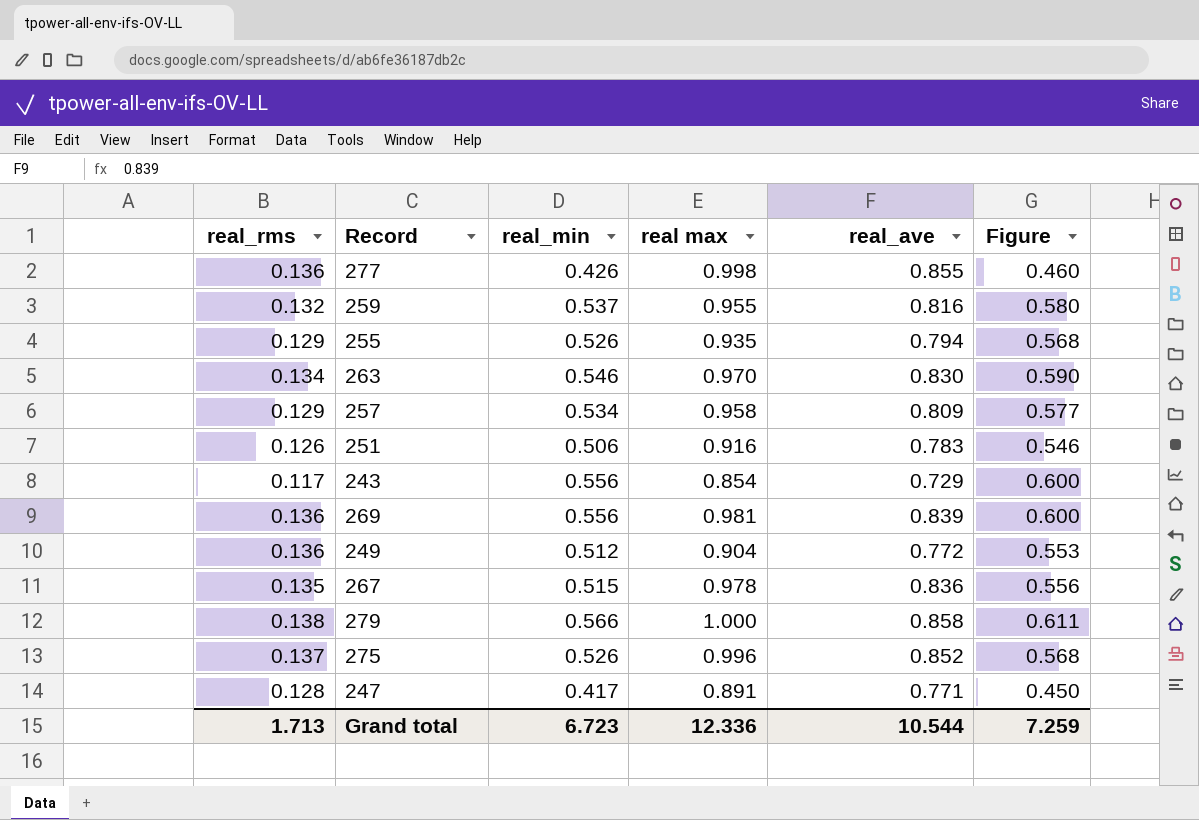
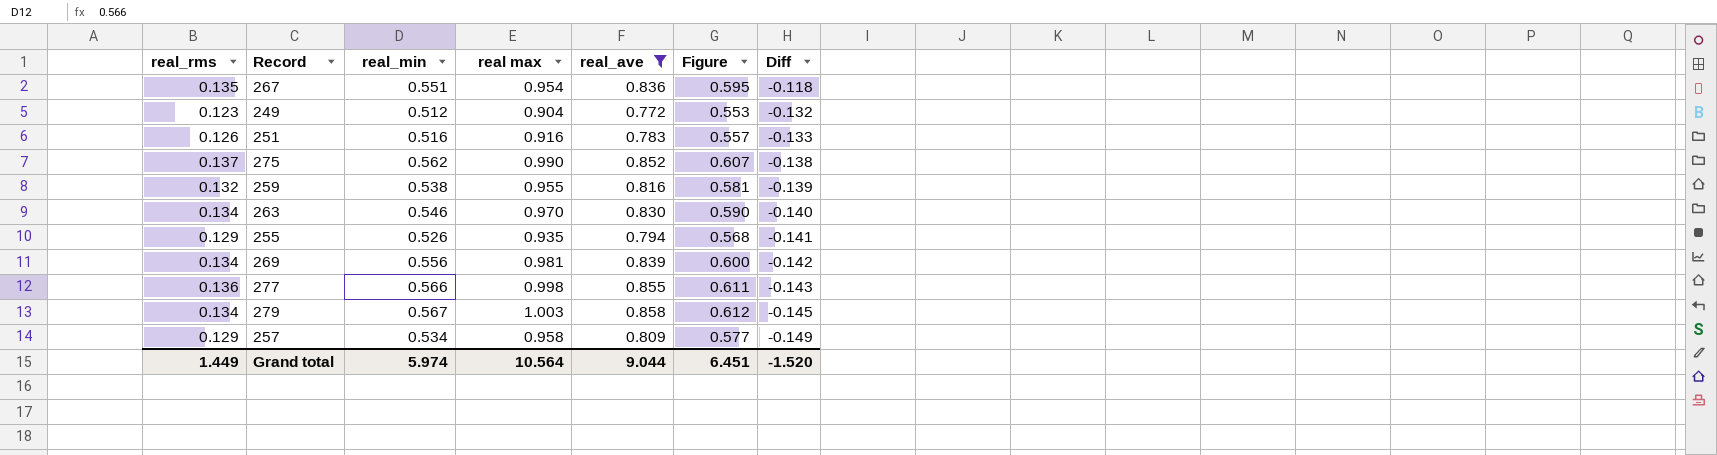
filter: none -> real_ave >= 0.772
row order: none -> Diff descending
column Diff | formula: none -> [real_ave] - [real max]
267 | real_min: 0.515 -> 0.551
267 | real max: 0.978 -> 0.954
267 | Figure: 0.556 -> 0.595
249 | real_rms: 0.136 -> 0.123
251 | real_min: 0.506 -> 0.516
251 | Figure: 0.546 -> 0.557
275 | real_min: 0.526 -> 0.562
275 | real max: 0.996 -> 0.990
275 | Figure: 0.568 -> 0.607
259 | real_min: 0.537 -> 0.538
259 | Figure: 0.580 -> 0.581
269 | real_rms: 0.136 -> 0.134
277 | real_min: 0.426 -> 0.566
277 | Figure: 0.460 -> 0.611
279 | real_rms: 0.138 -> 0.134
279 | real_min: 0.566 -> 0.567
279 | real max: 1.000 -> 1.003
279 | Figure: 0.611 -> 0.612
Grand total | real_rms: 1.713 -> 1.449
Grand total | real_min: 6.723 -> 5.974
Grand total | real max: 12.336 -> 10.564
Grand total | real_ave: 10.544 -> 9.044
Grand total | Figure: 7.259 -> 6.451

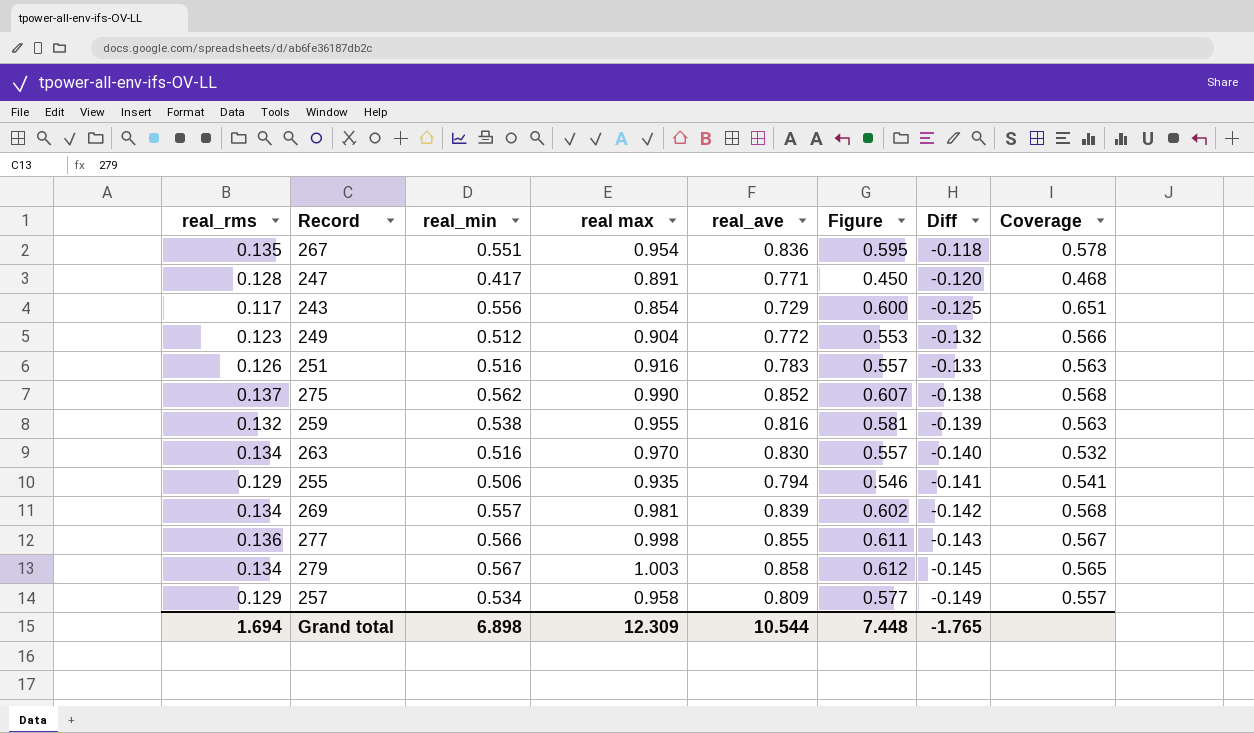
filter: real_ave >= 0.772 -> none
column Coverage | formula: none -> [real_min] / [real max]
263 | real_min: 0.546 -> 0.516
263 | Figure: 0.590 -> 0.557
255 | real_min: 0.526 -> 0.506
255 | Figure: 0.568 -> 0.546
269 | real_min: 0.556 -> 0.557
269 | Figure: 0.600 -> 0.602
Grand total | real_rms: 1.449 -> 1.694
Grand total | real_min: 5.974 -> 6.898
Grand total | real max: 10.564 -> 12.309
Grand total | real_ave: 9.044 -> 10.544
Grand total | Figure: 6.451 -> 7.448
Grand total | Diff: -1.520 -> -1.765

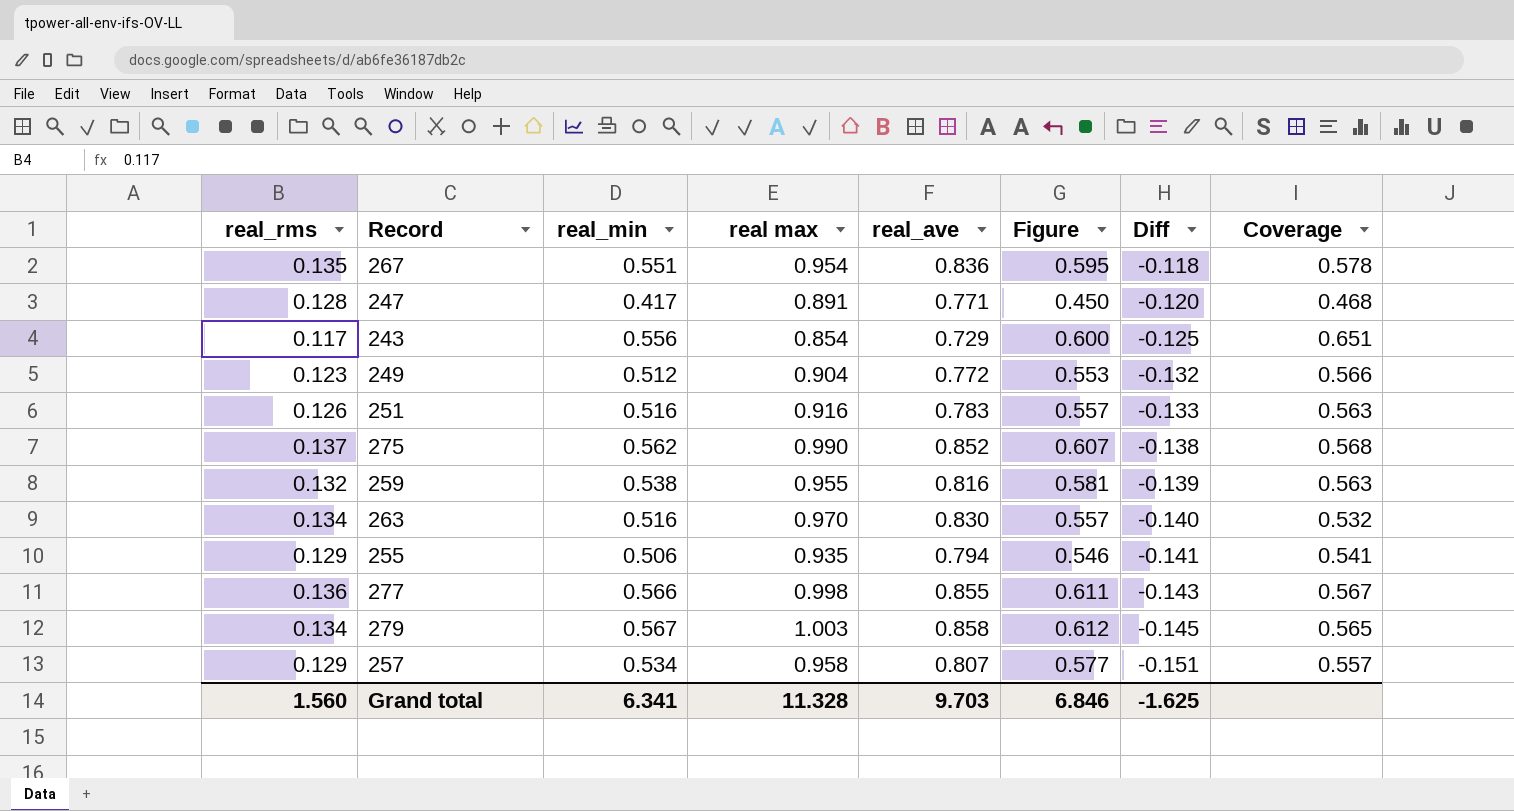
row 269: 0.134 | 0.557 | 0.981 | 0.839 | 0.602 | -0.142 | 0.568 -> none
257 | real_ave: 0.809 -> 0.807
257 | Diff: -0.149 -> -0.151
Grand total | real_rms: 1.694 -> 1.560
Grand total | real_min: 6.898 -> 6.341
Grand total | real max: 12.309 -> 11.328
Grand total | real_ave: 10.544 -> 9.703
Grand total | Figure: 7.448 -> 6.846
Grand total | Diff: -1.765 -> -1.625

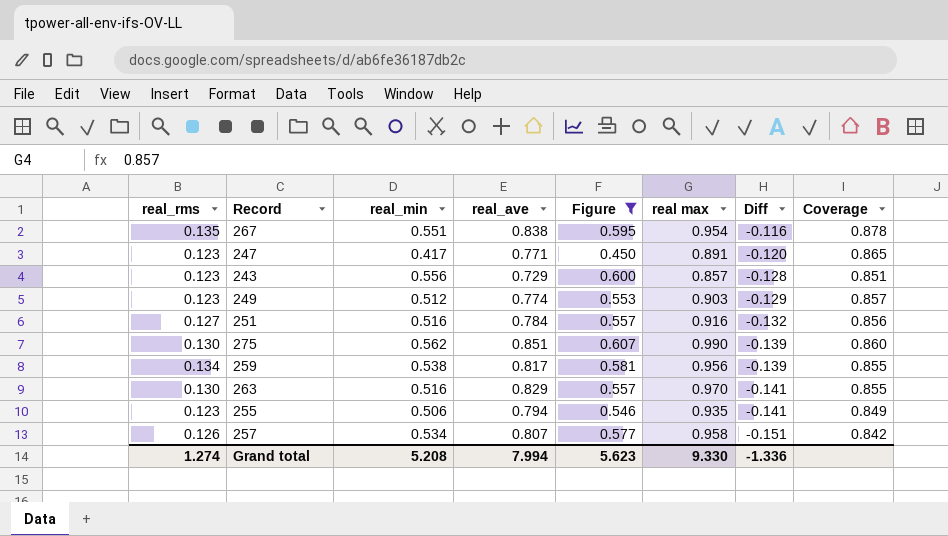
filter: none -> Figure <= 0.607
column real max | position: 4 -> 6
column Coverage | formula: [real_min] / [real max] -> [real_ave] / [real max]
267 | real_ave: 0.836 -> 0.838
267 | Diff: -0.118 -> -0.116
247 | real_rms: 0.128 -> 0.123
243 | real_rms: 0.117 -> 0.123
243 | real max: 0.854 -> 0.857
243 | Diff: -0.125 -> -0.128
249 | real_ave: 0.772 -> 0.774
249 | real max: 0.904 -> 0.903
249 | Diff: -0.132 -> -0.129
251 | real_rms: 0.126 -> 0.127
251 | real_ave: 0.783 -> 0.784
251 | Diff: -0.133 -> -0.132
275 | real_rms: 0.137 -> 0.130
275 | real_ave: 0.852 -> 0.851
275 | Diff: -0.138 -> -0.139
259 | real_rms: 0.132 -> 0.134
259 | real_ave: 0.816 -> 0.817
259 | real max: 0.955 -> 0.956
263 | real_rms: 0.134 -> 0.130
263 | real_ave: 0.830 -> 0.829
263 | Diff: -0.140 -> -0.141
255 | real_rms: 0.129 -> 0.123
257 | real_rms: 0.129 -> 0.126
Grand total | real_rms: 1.560 -> 1.274
Grand total | real_min: 6.341 -> 5.208
Grand total | real_ave: 9.703 -> 7.994
Grand total | Figure: 6.846 -> 5.623
Grand total | real max: 11.328 -> 9.330
Grand total | Diff: -1.625 -> -1.336

